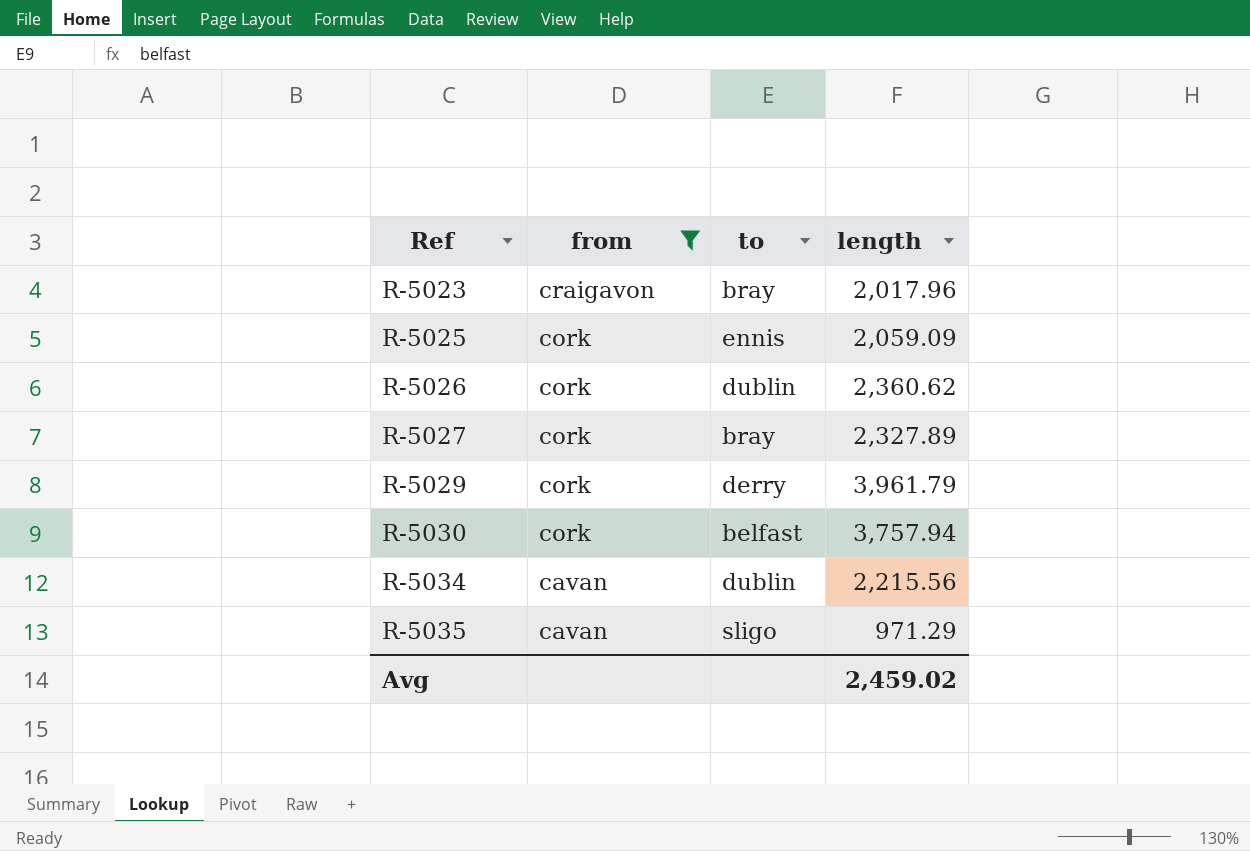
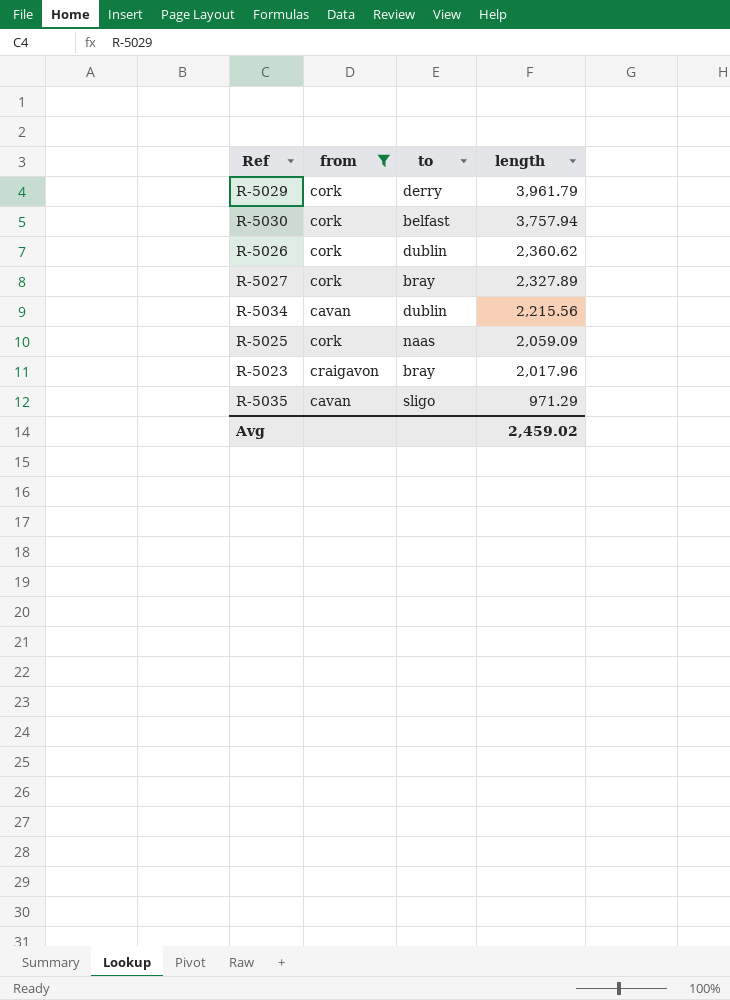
row order: Ref ascending -> length descending
R-5025 | to: ennis -> naas

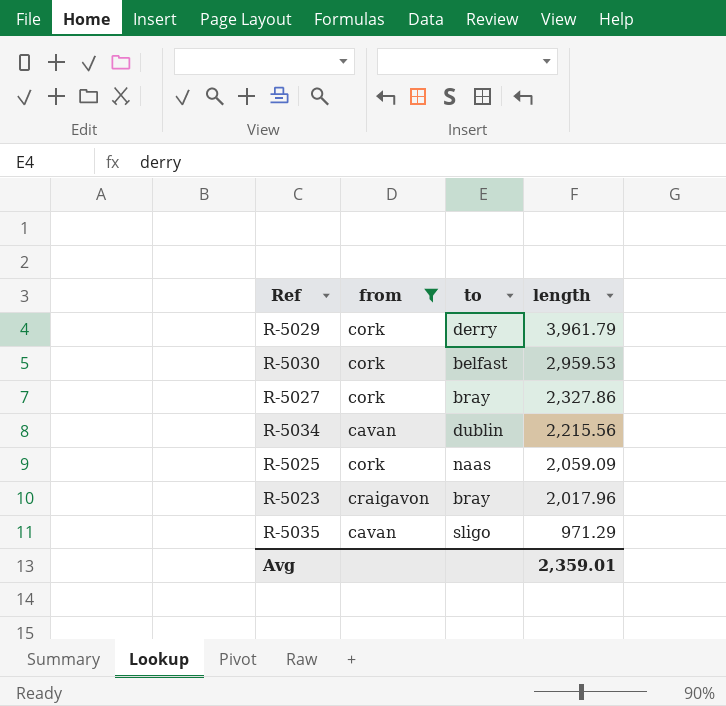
row R-5026: cork | dublin | 2,360.62 -> none
R-5030 | length: 3,757.94 -> 2,959.53
R-5027 | length: 2,327.89 -> 2,327.86
Avg | length: 2,459.02 -> 2,359.01

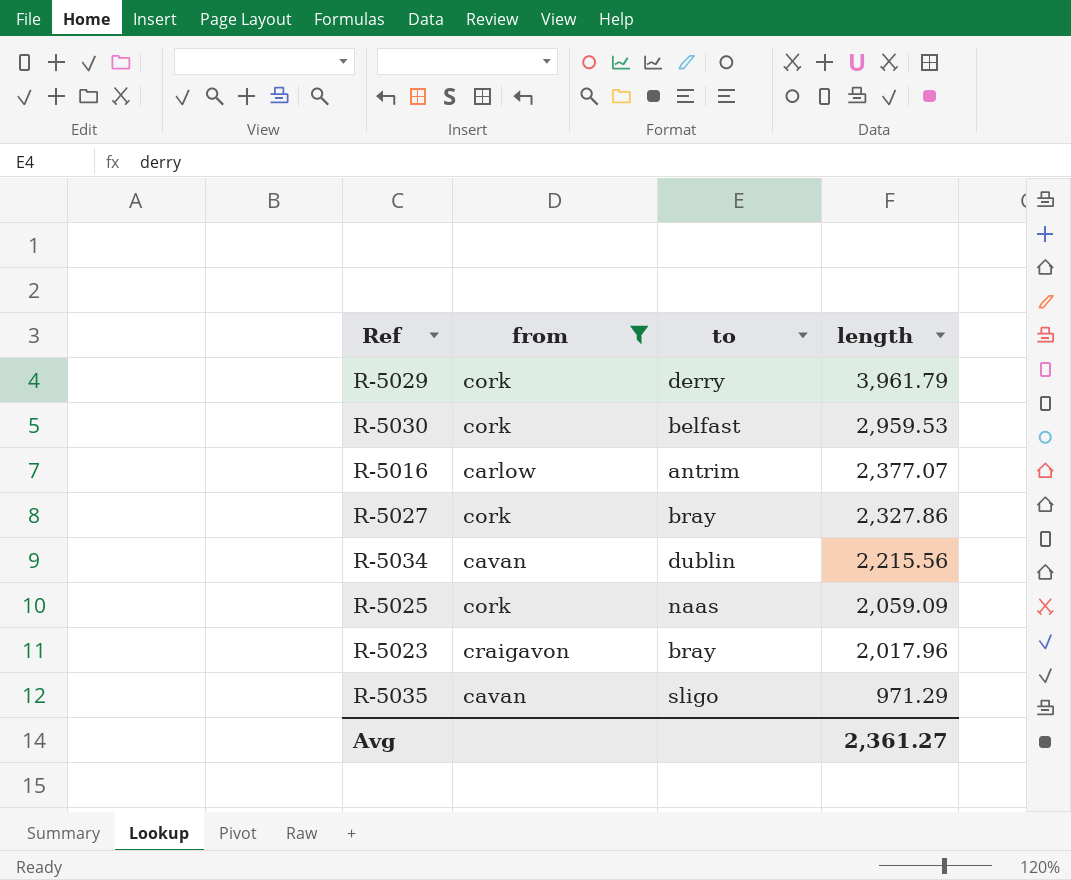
row R-5016: none -> carlow | antrim | 2,377.07
Avg | length: 2,359.01 -> 2,361.27

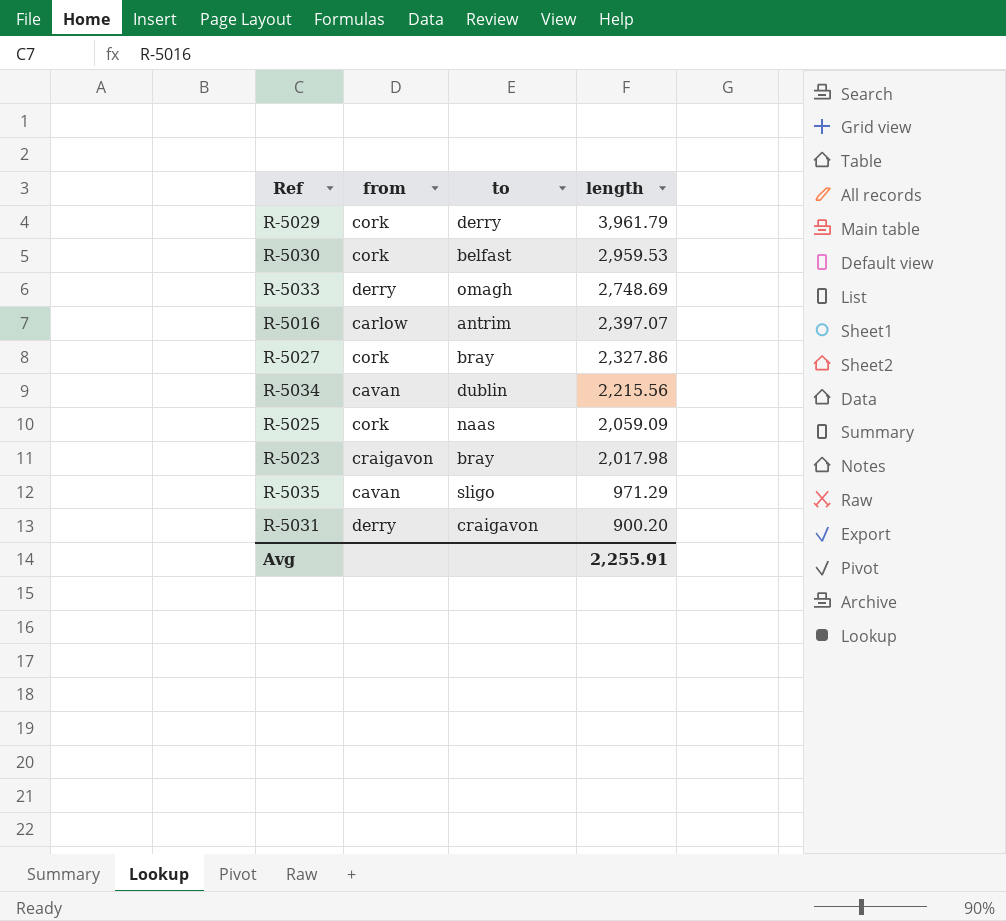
filter: from != derry -> none
R-5016 | length: 2,377.07 -> 2,397.07
R-5023 | length: 2,017.96 -> 2,017.98
Avg | length: 2,361.27 -> 2,255.91

